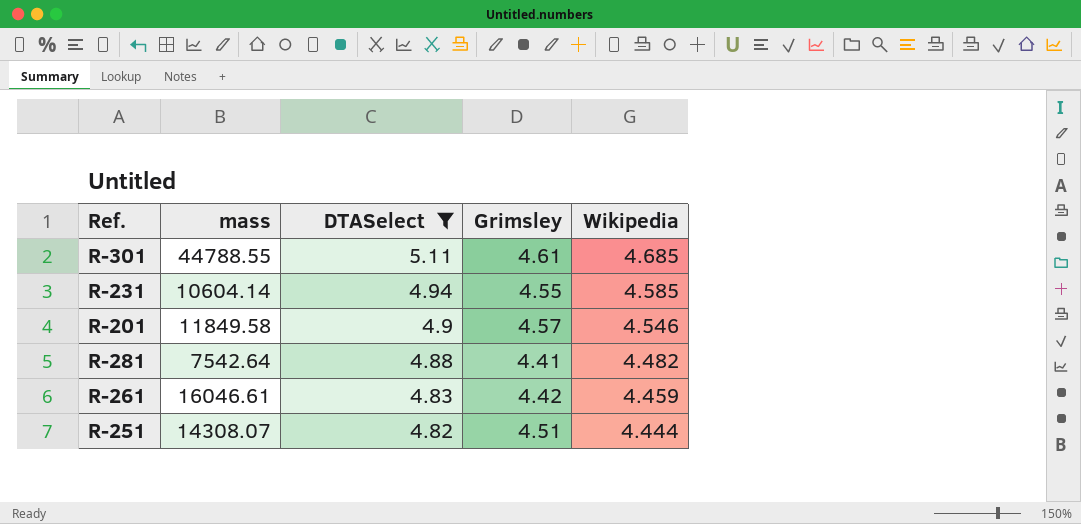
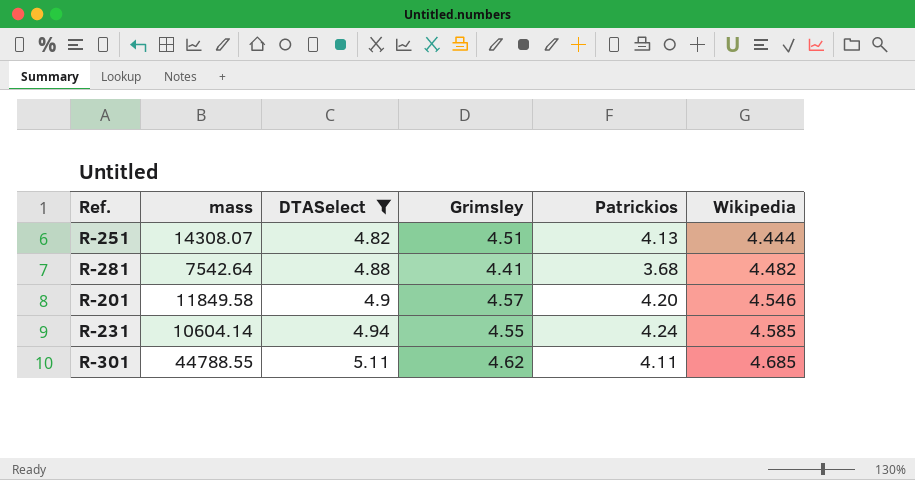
row order: DTASelect descending -> DTASelect ascending
column Patrickios | position: none -> 5
row R-261: 16046.61 | 4.83 | 4.42 | 4.459 -> none
R-301 | Grimsley: 4.61 -> 4.62

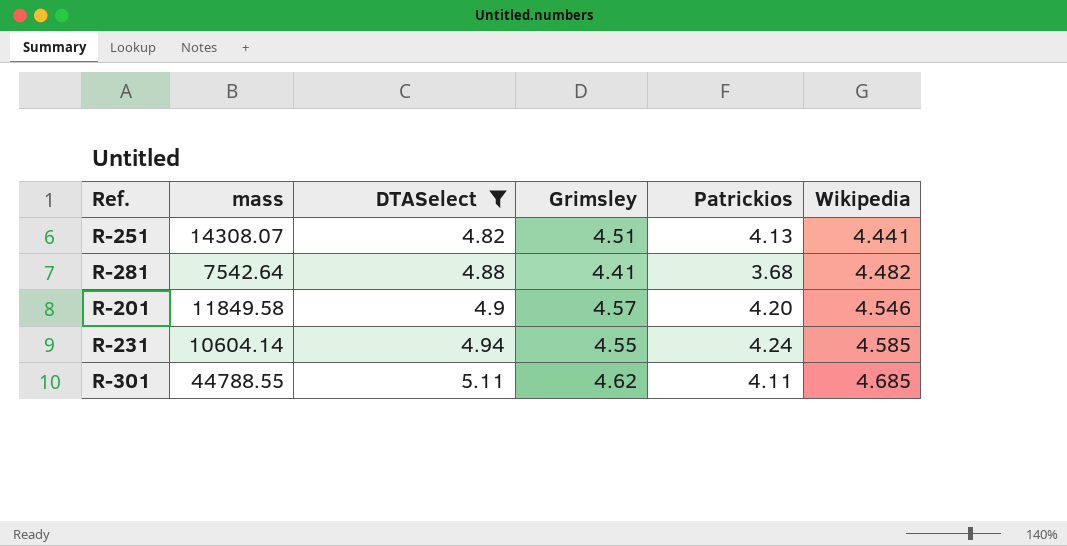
R-251 | Wikipedia: 4.444 -> 4.441

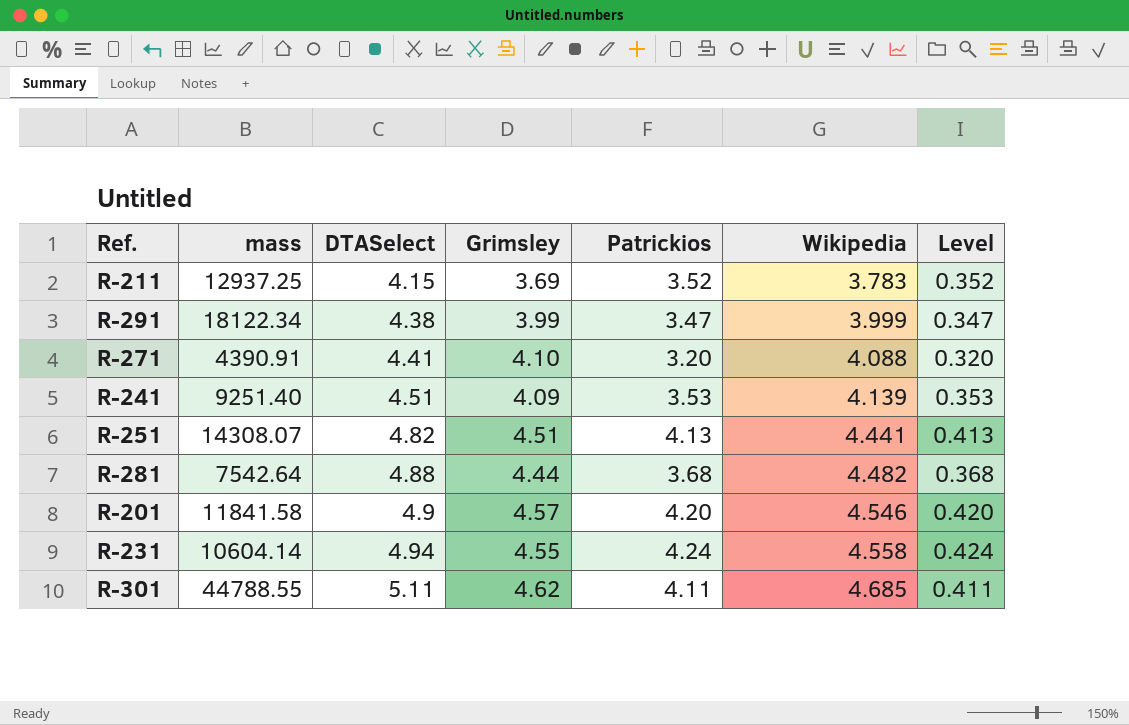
filter: DTASelect >= 4.82 -> none
column Level | formula: none -> [Patrickios] * 0.1
R-281 | Grimsley: 4.41 -> 4.44
R-201 | mass: 11849.58 -> 11841.58
R-231 | Wikipedia: 4.585 -> 4.558

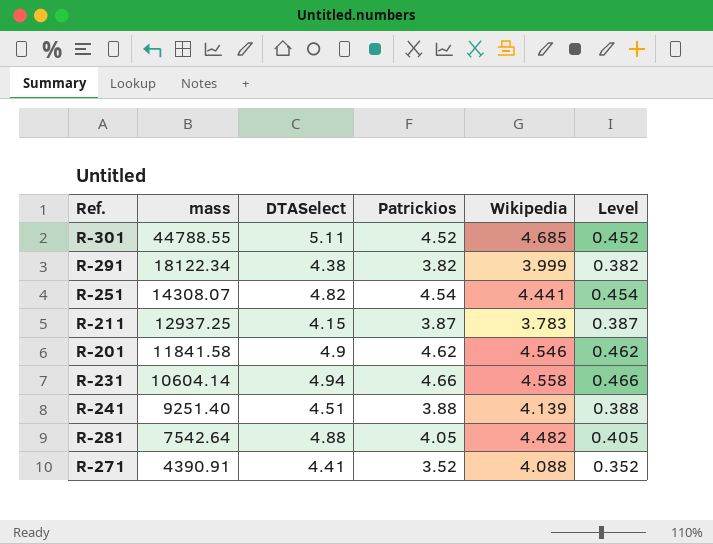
row order: DTASelect ascending -> mass descending
column Grimsley | position: 4 -> none
R-301 | Patrickios: 4.11 -> 4.52
R-301 | Level: 0.411 -> 0.452
R-291 | Patrickios: 3.47 -> 3.82
R-291 | Level: 0.347 -> 0.382
R-251 | Patrickios: 4.13 -> 4.54
R-251 | Level: 0.413 -> 0.454
R-211 | Patrickios: 3.52 -> 3.87
R-211 | Level: 0.352 -> 0.387
R-201 | Patrickios: 4.20 -> 4.62
R-201 | Level: 0.420 -> 0.462
R-231 | Patrickios: 4.24 -> 4.66
R-231 | Level: 0.424 -> 0.466
R-241 | Patrickios: 3.53 -> 3.88
R-241 | Level: 0.353 -> 0.388
R-281 | Patrickios: 3.68 -> 4.05
R-281 | Level: 0.368 -> 0.405
R-271 | Patrickios: 3.20 -> 3.52
R-271 | Level: 0.320 -> 0.352

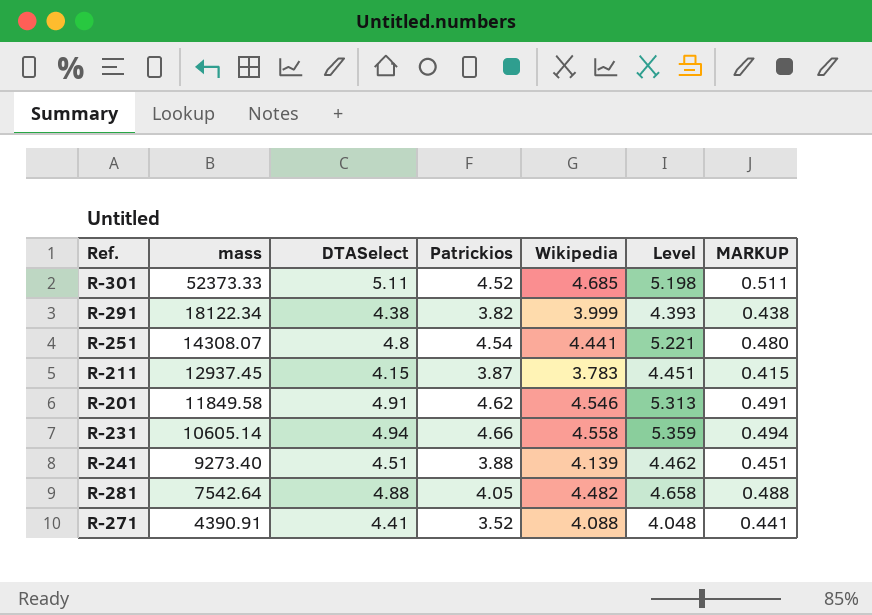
column Level | formula: [Patrickios] * 0.1 -> [Patrickios] * 1.15
column MARKUP | formula: none -> [DTASelect] * 0.1
R-301 | mass: 44788.55 -> 52373.33
R-251 | DTASelect: 4.82 -> 4.8
R-211 | mass: 12937.25 -> 12937.45
R-201 | mass: 11841.58 -> 11849.58
R-201 | DTASelect: 4.9 -> 4.91
R-231 | mass: 10604.14 -> 10605.14
R-241 | mass: 9251.40 -> 9273.40

